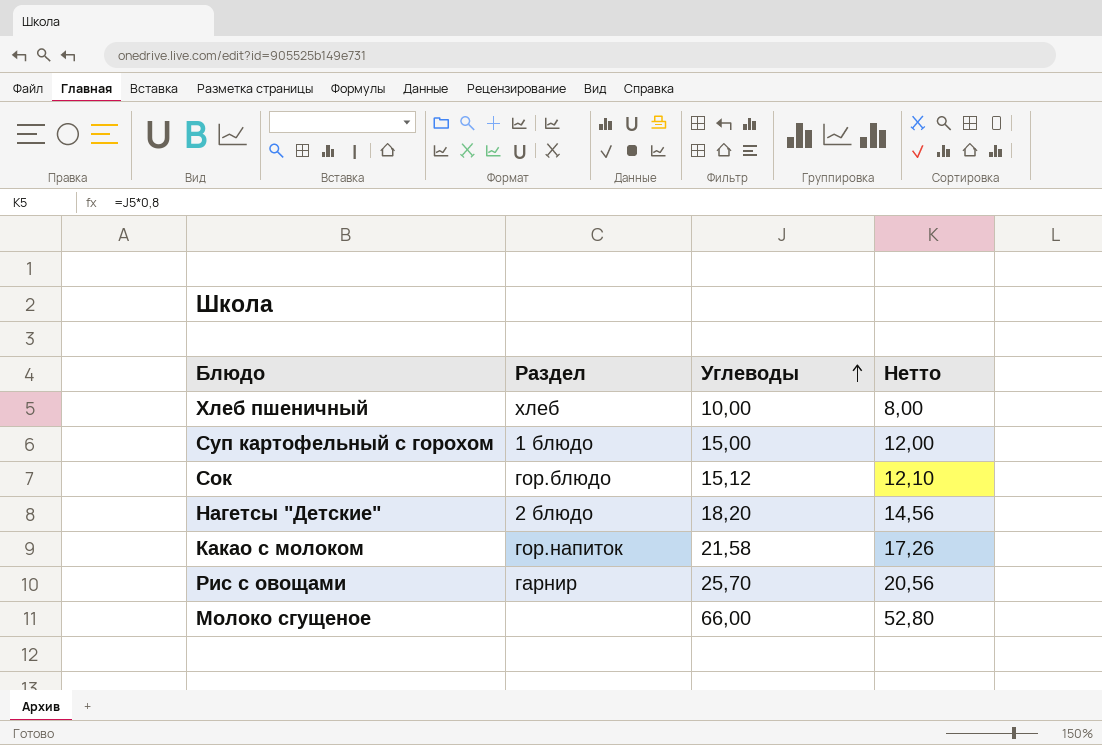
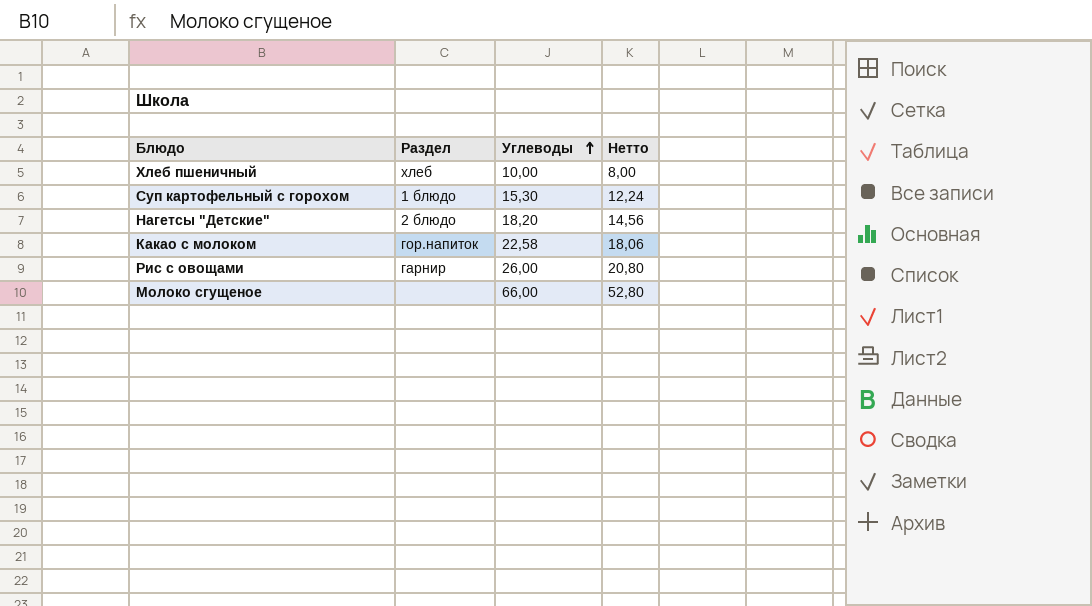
row Сок: гор.блюдо | 15,12 | 12,10 -> none
Суп картофельный с горохом | Углеводы: 15,00 -> 15,30
Суп картофельный с горохом | Нетто: 12,00 -> 12,24
Какао с молоком | Углеводы: 21,58 -> 22,58
Какао с молоком | Нетто: 17,26 -> 18,06
Рис с овощами | Углеводы: 25,70 -> 26,00
Рис с овощами | Нетто: 20,56 -> 20,80

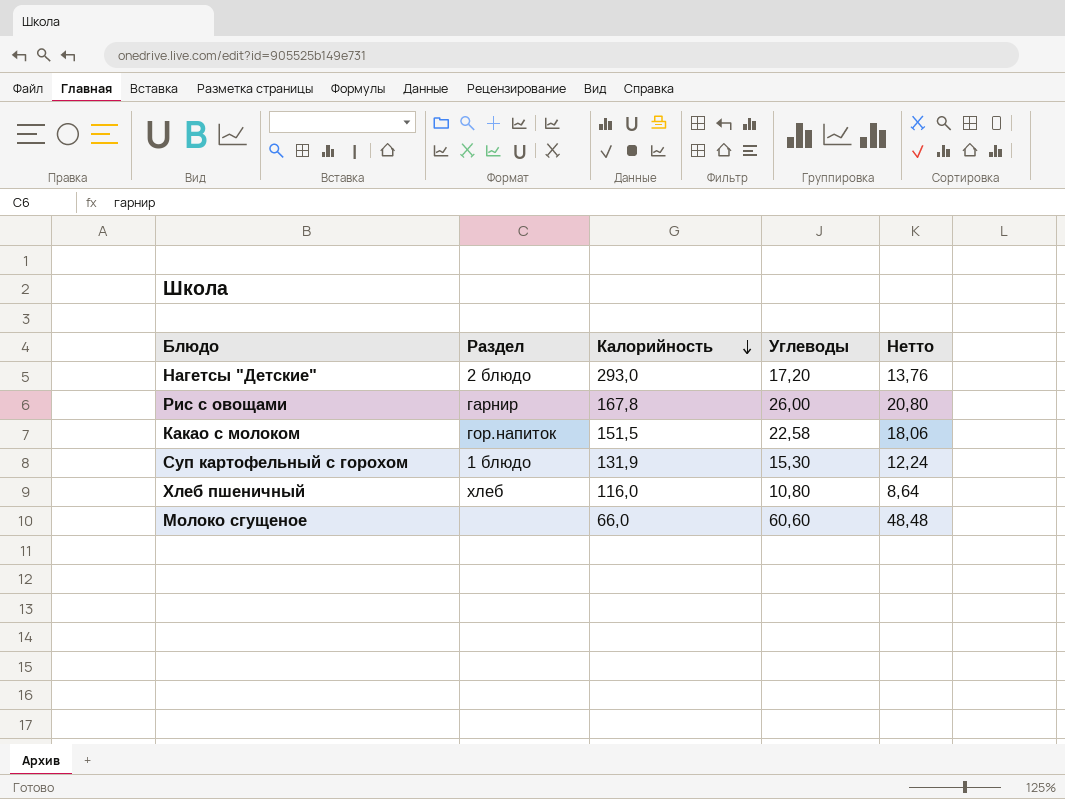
row order: Углеводы ascending -> Калорийность descending
column Калорийность | position: none -> 3
Нагетсы "Детские" | Углеводы: 18,20 -> 17,20
Нагетсы "Детские" | Нетто: 14,56 -> 13,76
Хлеб пшеничный | Углеводы: 10,00 -> 10,80
Хлеб пшеничный | Нетто: 8,00 -> 8,64
Молоко сгущеное | Углеводы: 66,00 -> 60,60
Молоко сгущеное | Нетто: 52,80 -> 48,48

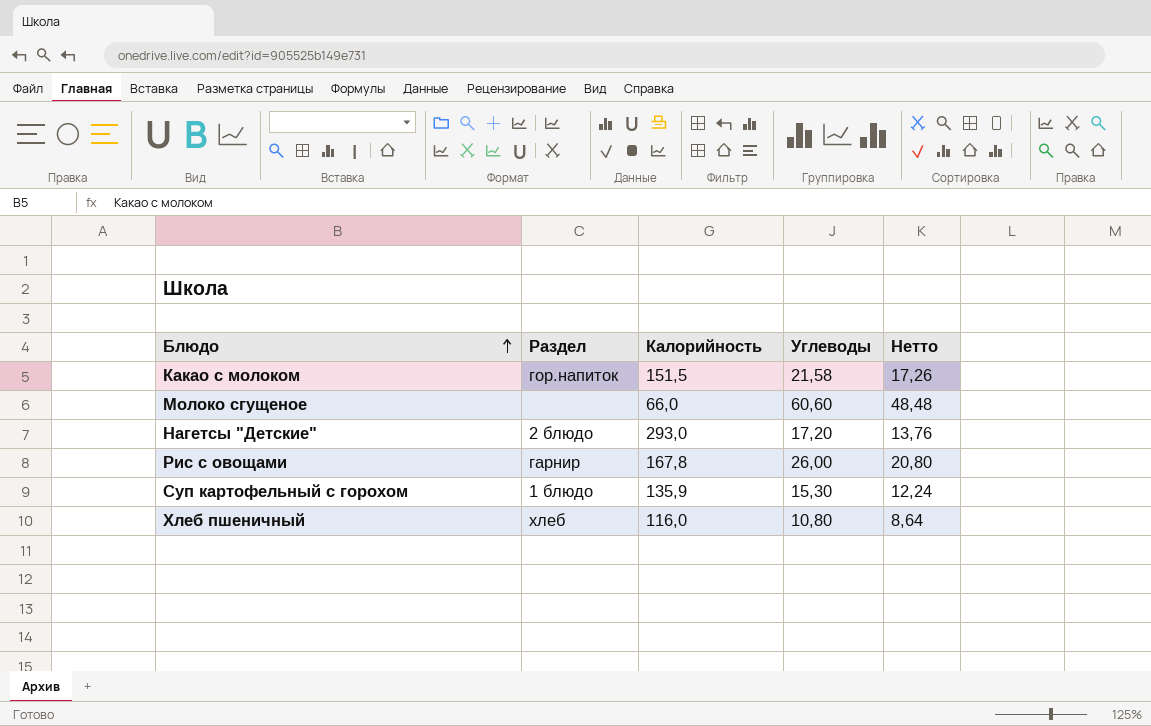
row order: Калорийность descending -> Блюдо ascending
Какао с молоком | Углеводы: 22,58 -> 21,58
Какао с молоком | Нетто: 18,06 -> 17,26
Суп картофельный с горохом | Калорийность: 131,9 -> 135,9

